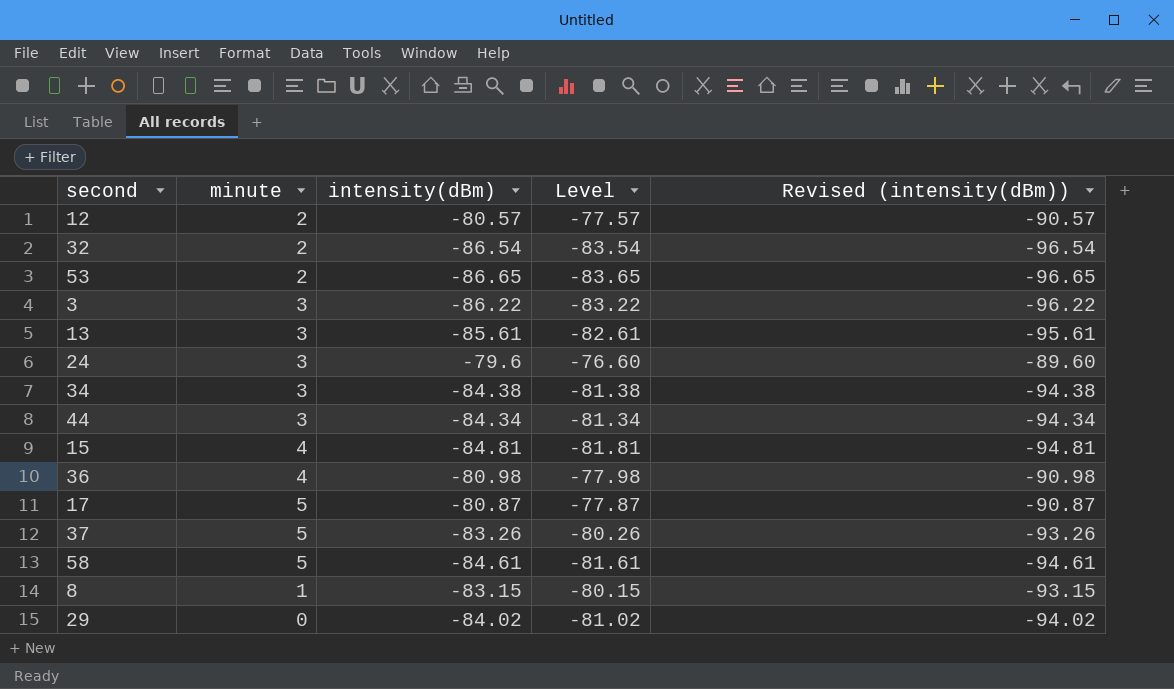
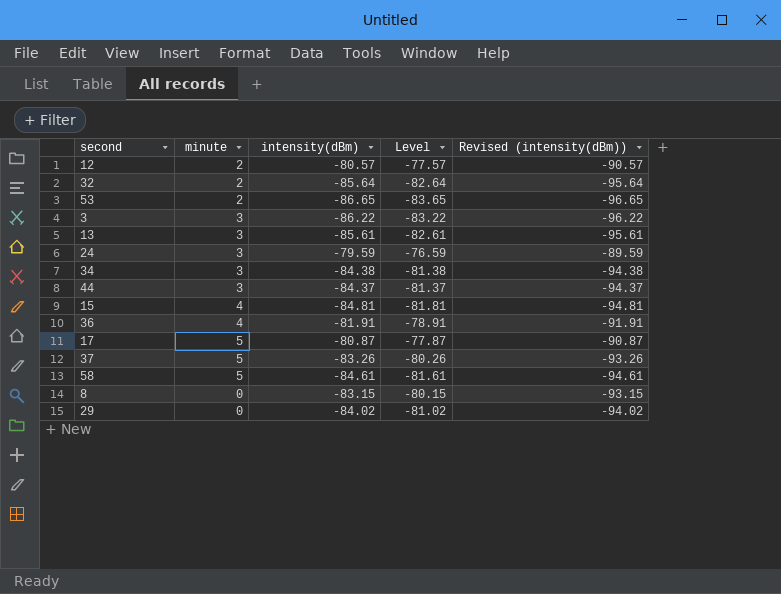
32 | intensity(dBm): -86.54 -> -85.64
32 | Level: -83.54 -> -82.64
32 | Revised (intensity(dBm)): -96.54 -> -95.64
24 | intensity(dBm): -79.6 -> -79.59
24 | Level: -76.60 -> -76.59
24 | Revised (intensity(dBm)): -89.60 -> -89.59
44 | intensity(dBm): -84.34 -> -84.37
44 | Level: -81.34 -> -81.37
44 | Revised (intensity(dBm)): -94.34 -> -94.37
36 | intensity(dBm): -80.98 -> -81.91
36 | Level: -77.98 -> -78.91
36 | Revised (intensity(dBm)): -90.98 -> -91.91
8 | minute: 1 -> 0

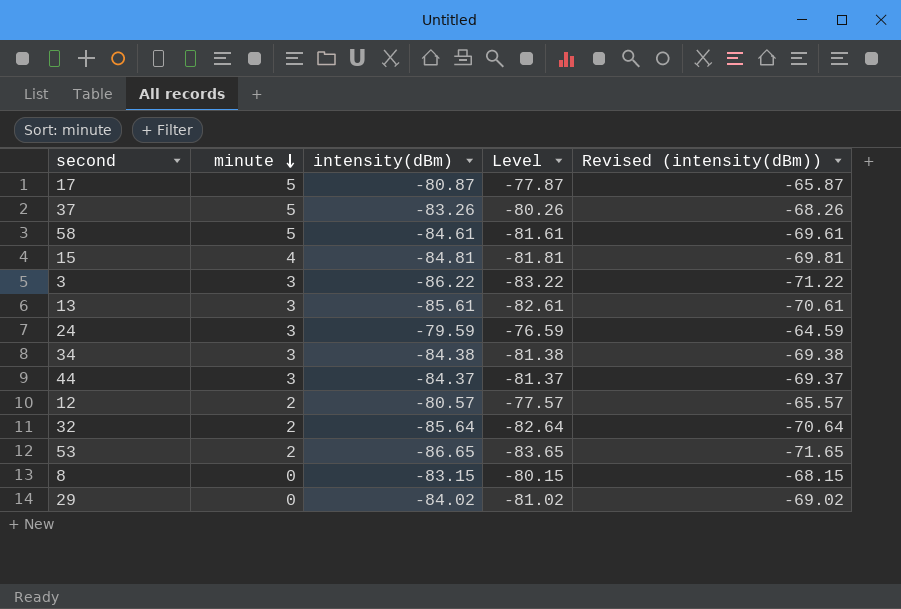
row order: none -> minute descending
column Revised (intensity(dBm)) | formula: [intensity(dBm)] - 10 -> [intensity(dBm)] + 15
row 36: 4 | -81.91 | -78.91 | -91.91 -> none

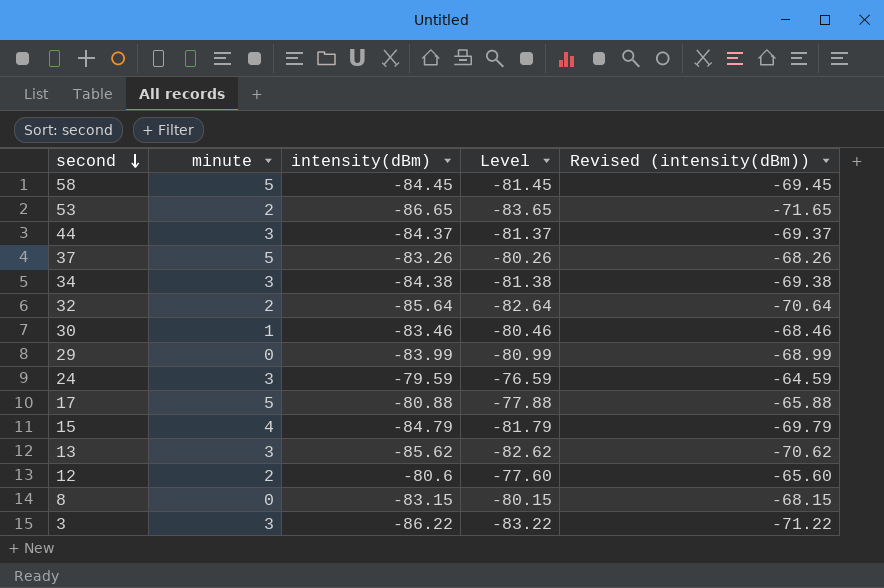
row order: minute descending -> second descending
58 | intensity(dBm): -84.61 -> -84.45
58 | Level: -81.61 -> -81.45
58 | Revised (intensity(dBm)): -69.61 -> -69.45
row 30: none -> 1 | -83.46 | -80.46 | -68.46
29 | intensity(dBm): -84.02 -> -83.99
29 | Level: -81.02 -> -80.99
29 | Revised (intensity(dBm)): -69.02 -> -68.99
17 | intensity(dBm): -80.87 -> -80.88
17 | Level: -77.87 -> -77.88
17 | Revised (intensity(dBm)): -65.87 -> -65.88
15 | intensity(dBm): -84.81 -> -84.79
15 | Level: -81.81 -> -81.79
15 | Revised (intensity(dBm)): -69.81 -> -69.79
13 | intensity(dBm): -85.61 -> -85.62
13 | Level: -82.61 -> -82.62
13 | Revised (intensity(dBm)): -70.61 -> -70.62
12 | intensity(dBm): -80.57 -> -80.6
12 | Level: -77.57 -> -77.60
12 | Revised (intensity(dBm)): -65.57 -> -65.60

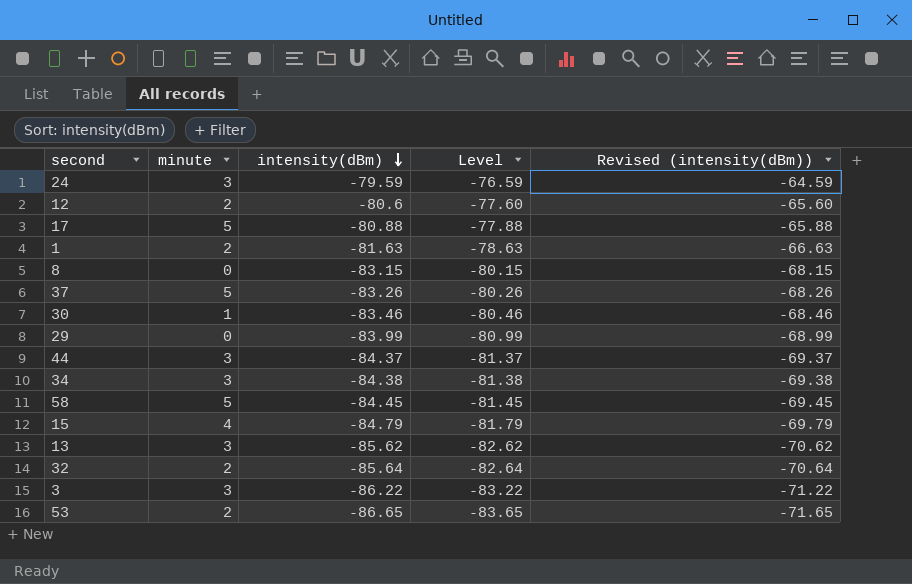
row order: second descending -> intensity(dBm) descending
row 1: none -> 2 | -81.63 | -78.63 | -66.63

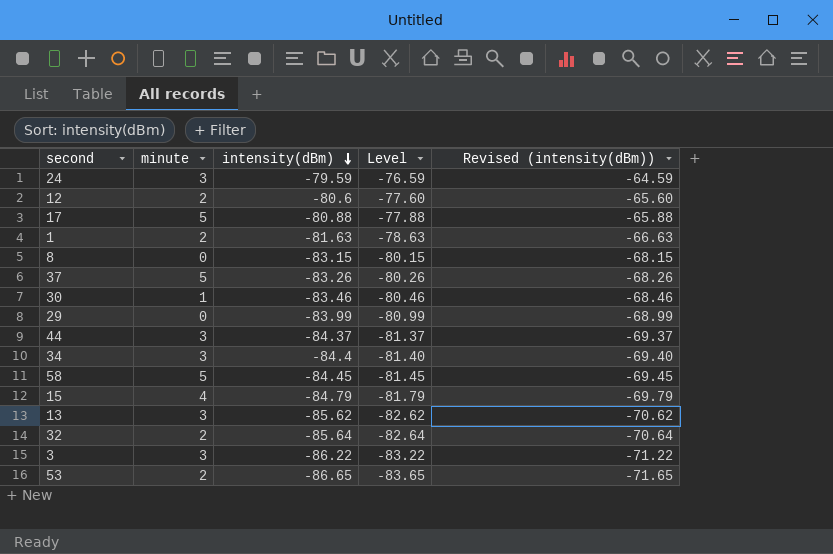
34 | intensity(dBm): -84.38 -> -84.4
34 | Level: -81.38 -> -81.40
34 | Revised (intensity(dBm)): -69.38 -> -69.40

